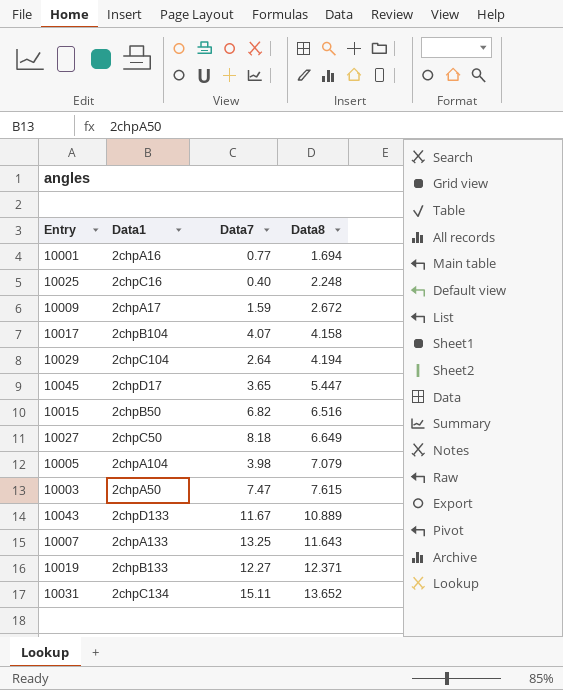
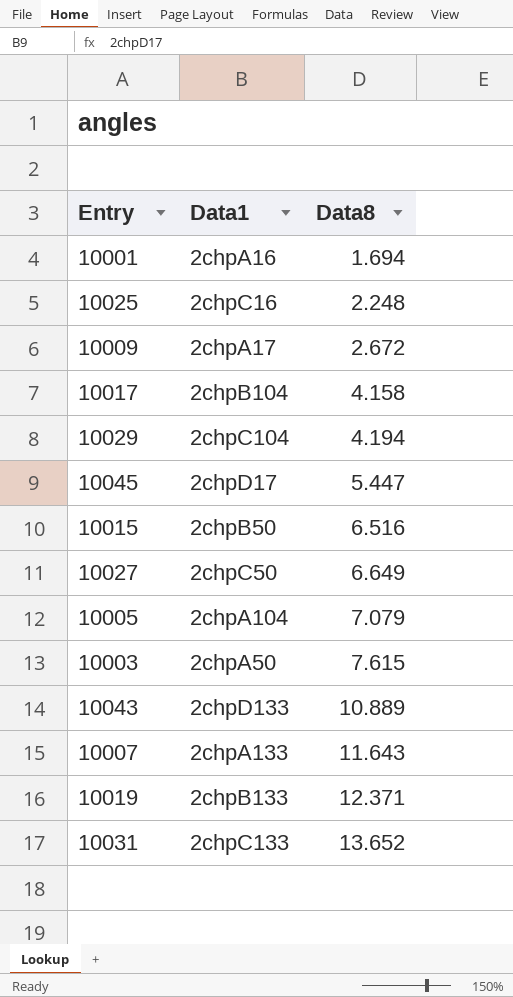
column Data7 | position: 3 -> none
10031 | Data1: 2chpC134 -> 2chpC133

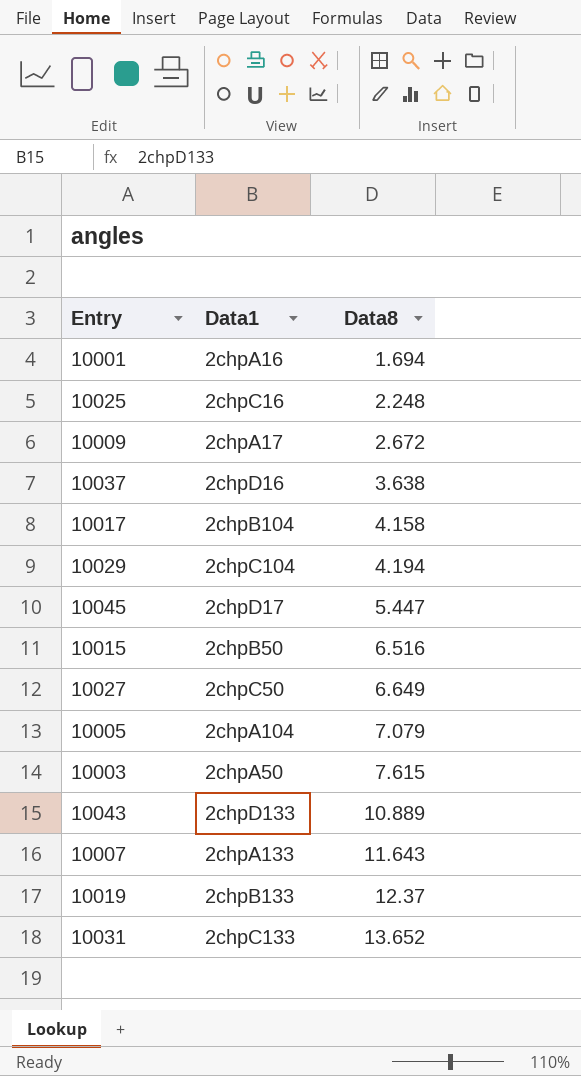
row 10037: none -> 2chpD16 | 3.638
10019 | Data8: 12.371 -> 12.37

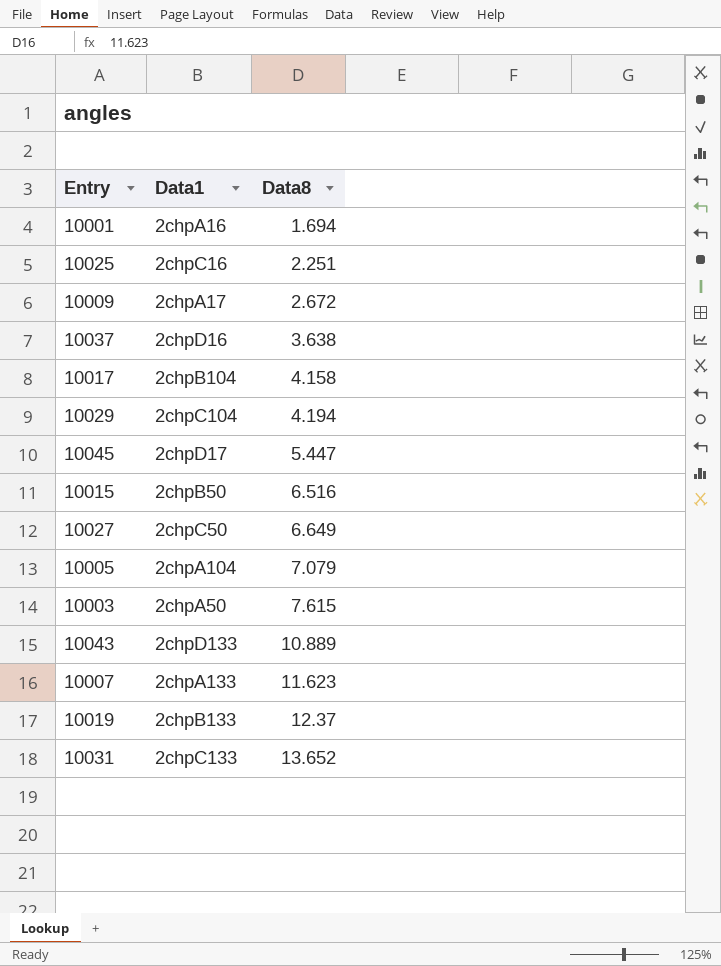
10025 | Data8: 2.248 -> 2.251
10007 | Data8: 11.643 -> 11.623

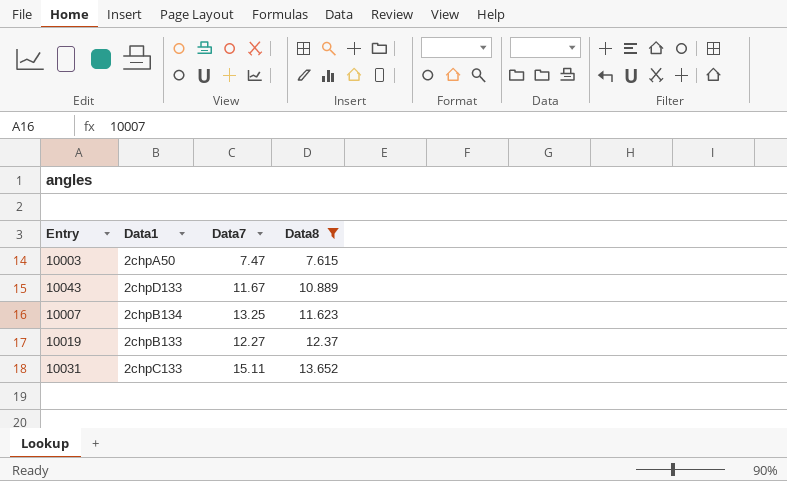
filter: none -> Data8 >= 7.615
column Data7 | position: none -> 3
10007 | Data1: 2chpA133 -> 2chpB134

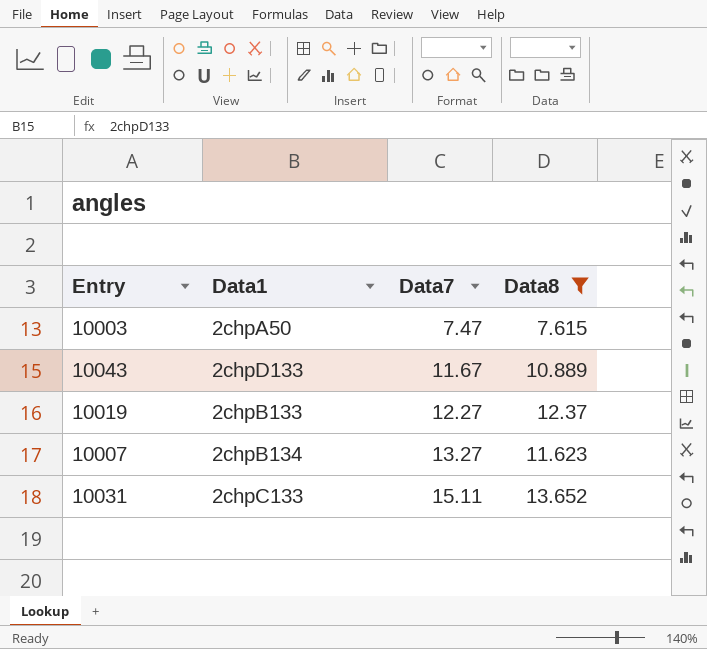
row order: Data8 ascending -> Data7 ascending
10007 | Data7: 13.25 -> 13.27

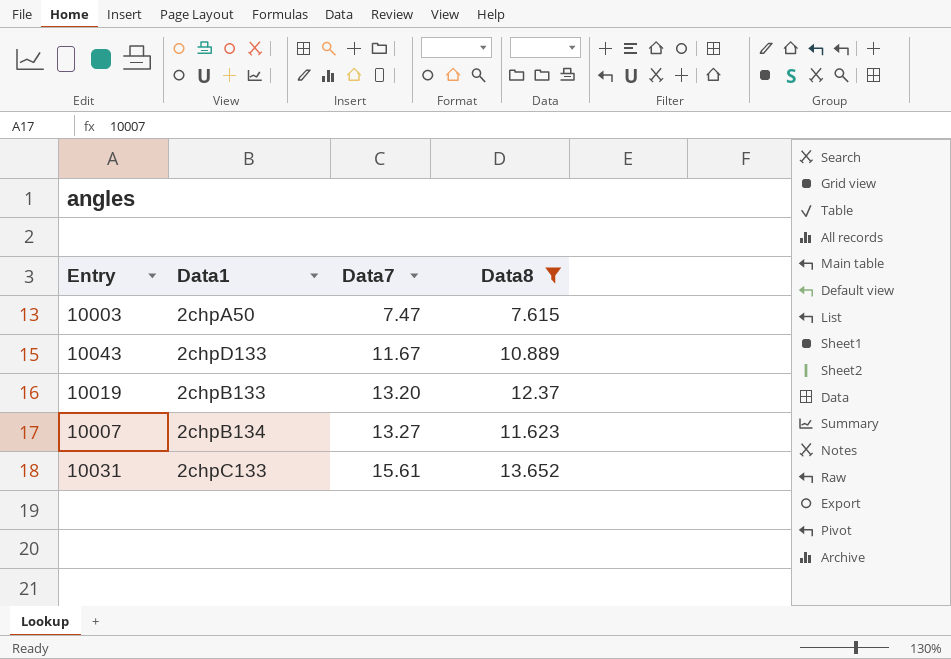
10019 | Data7: 12.27 -> 13.20
10031 | Data7: 15.11 -> 15.61

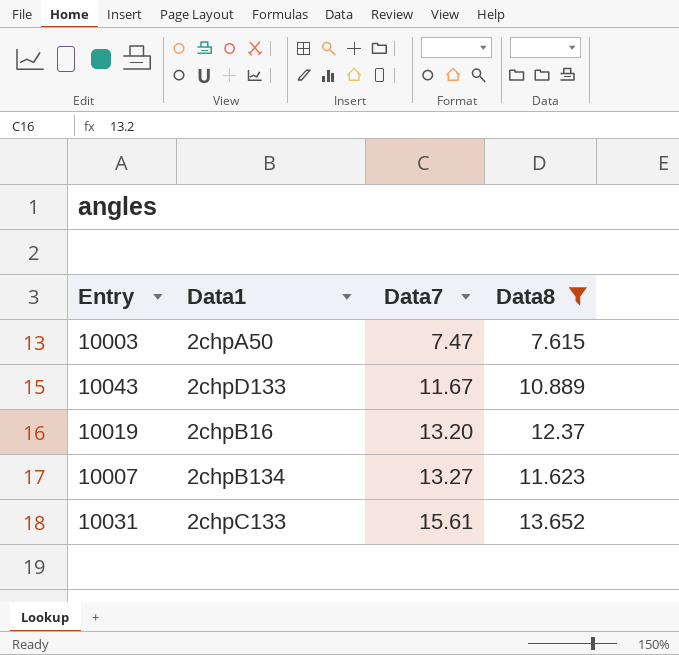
10019 | Data1: 2chpB133 -> 2chpB16

